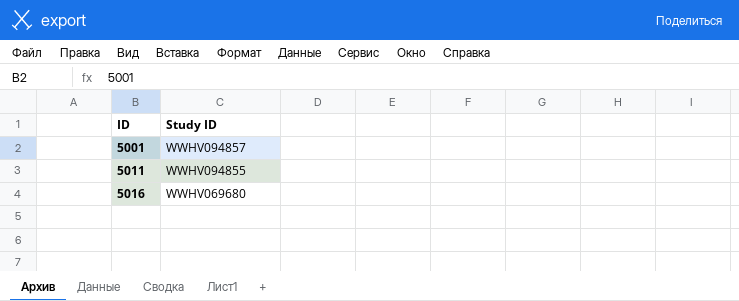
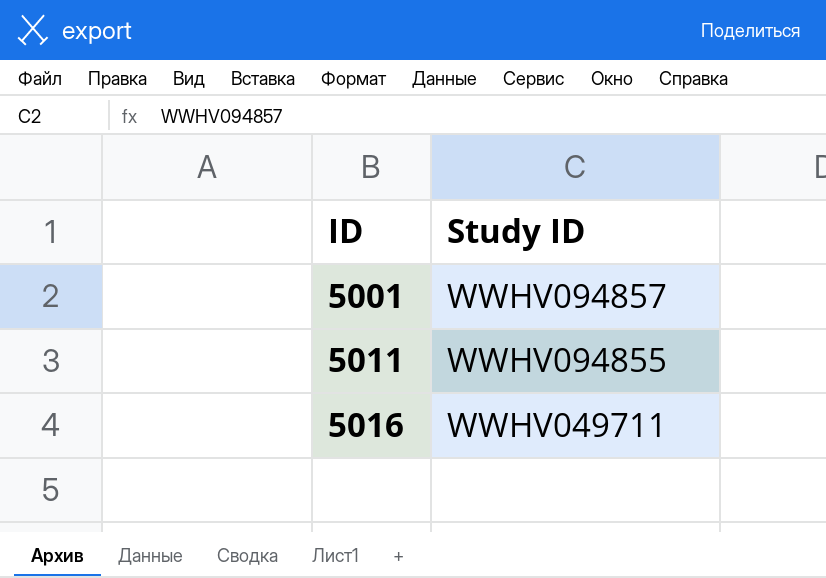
5016 | Study ID: WWHV069680 -> WWHV049711

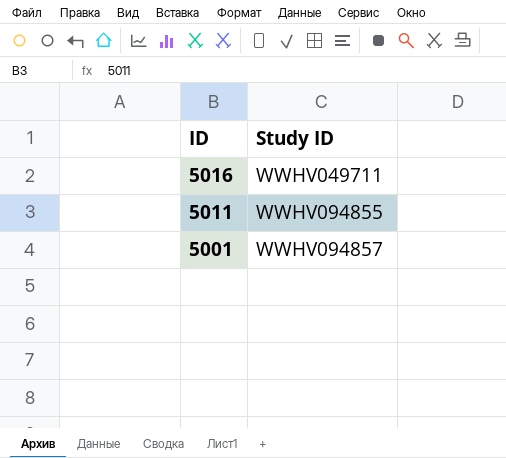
row order: ID ascending -> ID descending

